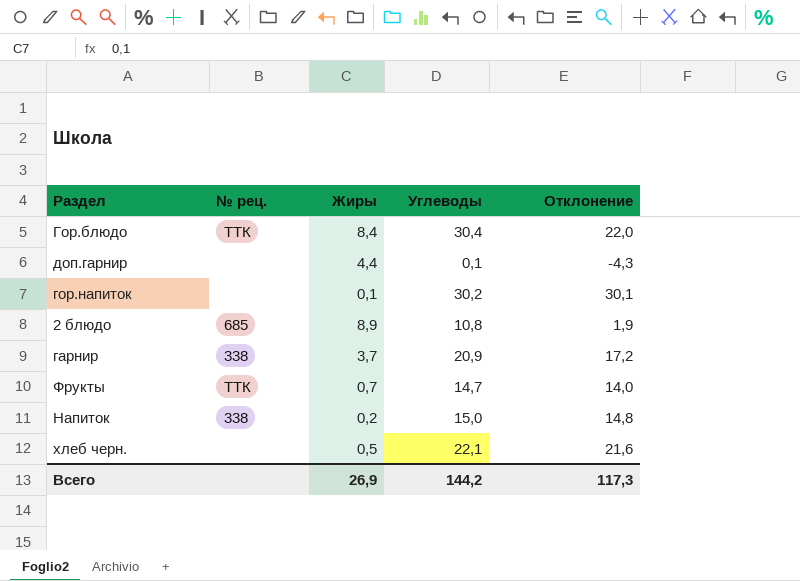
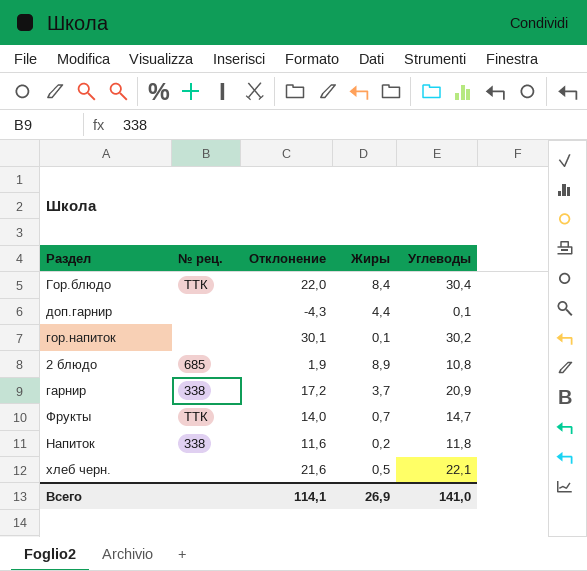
column Отклонение | position: 5 -> 3
Напиток | Отклонение: 14,8 -> 11,6
Напиток | Углеводы: 15,0 -> 11,8
Всего | Отклонение: 117,3 -> 114,1
Всего | Углеводы: 144,2 -> 141,0

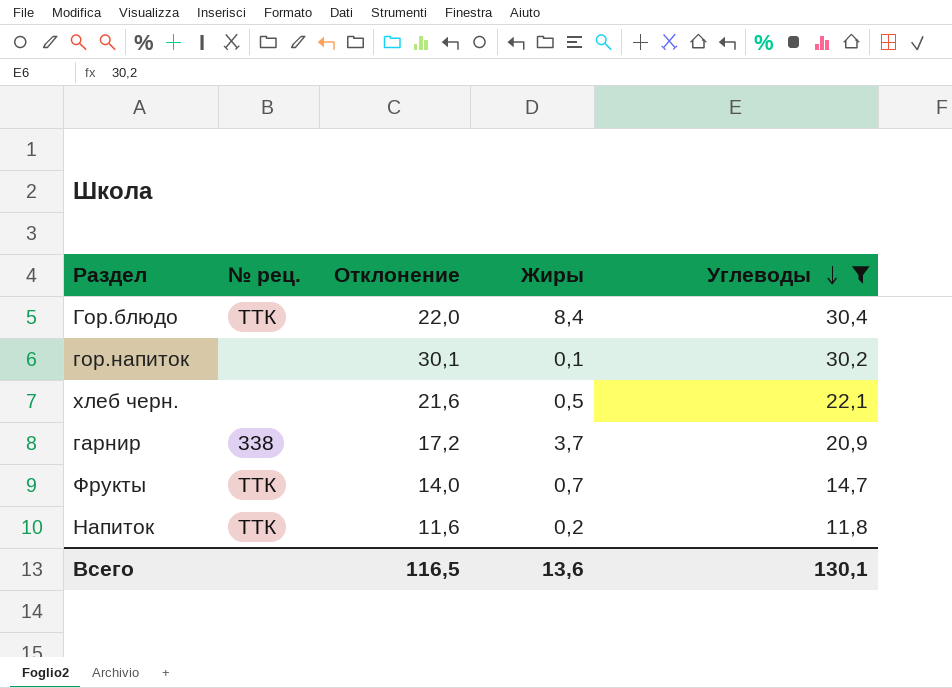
filter: none -> Углеводы >= 11,8
row order: none -> Углеводы descending
Напиток | № рец.: 338 -> ТТК
Всего | Отклонение: 114,1 -> 116,5
Всего | Жиры: 26,9 -> 13,6
Всего | Углеводы: 141,0 -> 130,1

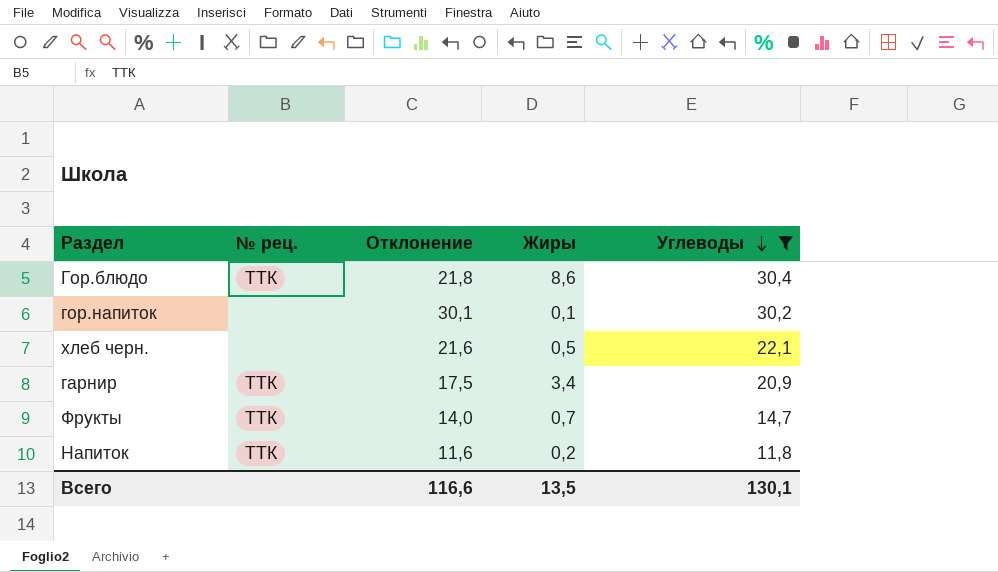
Гор.блюдо | Отклонение: 22,0 -> 21,8
Гор.блюдо | Жиры: 8,4 -> 8,6
гарнир | № рец.: 338 -> ТТК
гарнир | Отклонение: 17,2 -> 17,5
гарнир | Жиры: 3,7 -> 3,4
Всего | Отклонение: 116,5 -> 116,6
Всего | Жиры: 13,6 -> 13,5

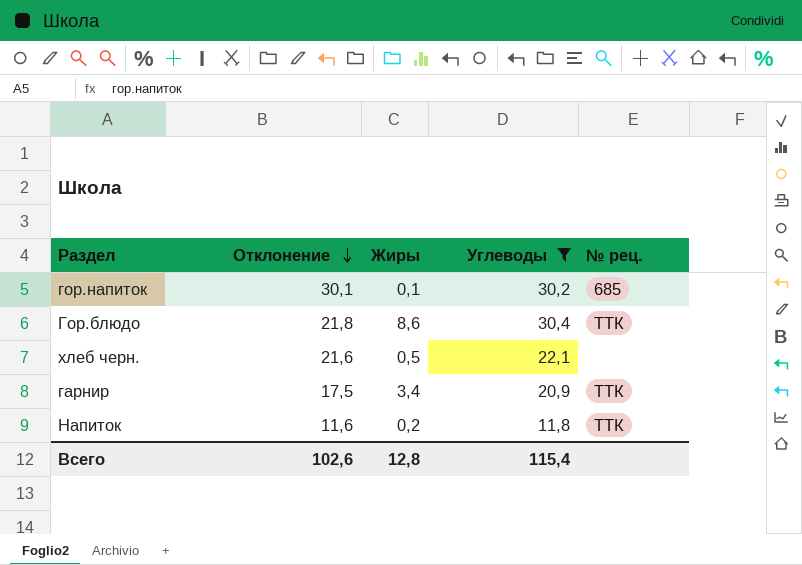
row order: Углеводы descending -> Отклонение descending
column № рец. | position: 2 -> 5
row Фрукты: ТТК | 14,0 | 0,7 | 14,7 -> none
гор.напиток | № рец.: none -> 685
Всего | Отклонение: 116,6 -> 102,6
Всего | Жиры: 13,5 -> 12,8
Всего | Углеводы: 130,1 -> 115,4

